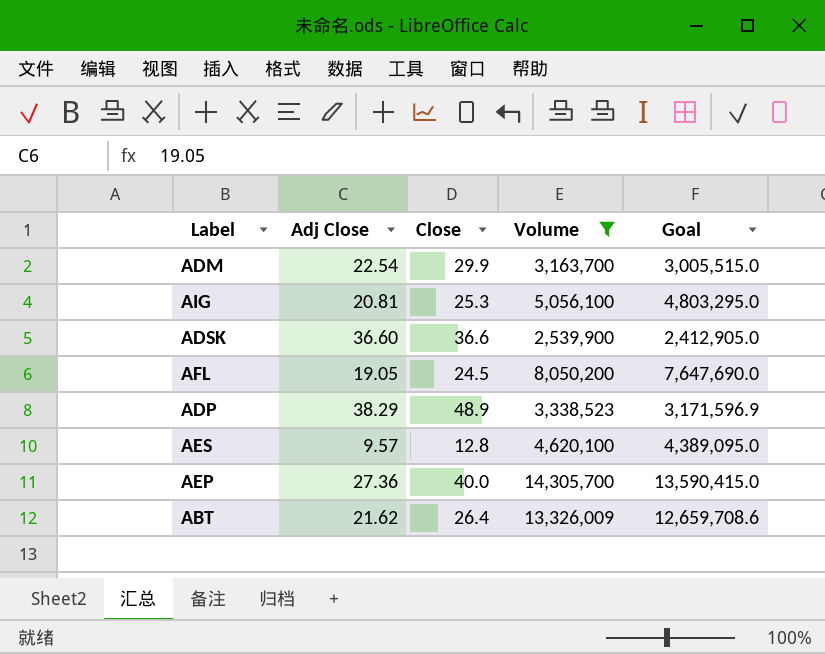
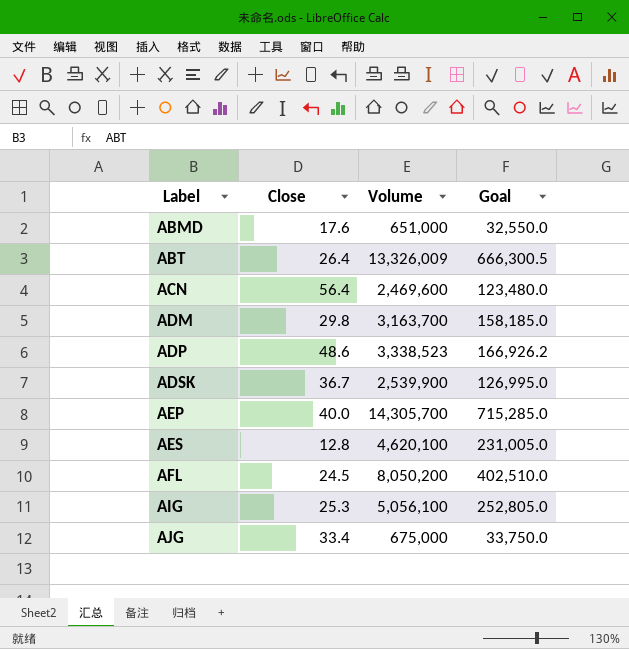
filter: Volume >= 2,539,900 -> none
row order: none -> Label ascending
column Adj Close | position: 2 -> none
column Goal | formula: [Volume] * 0.95 -> [Volume] * 0.05
ADM | Close: 29.9 -> 29.8
ADP | Close: 48.9 -> 48.6
ADSK | Close: 36.6 -> 36.7

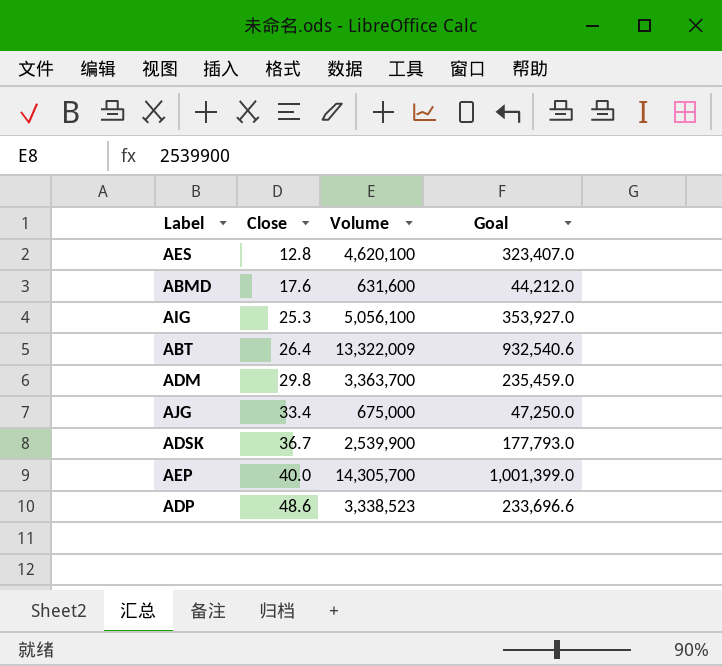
row order: Label ascending -> Close ascending
column Goal | formula: [Volume] * 0.05 -> [Volume] * 0.07
row ACN: 56.4 | 2,469,600 | 123,480.0 -> none
row AFL: 24.5 | 8,050,200 | 402,510.0 -> none
ABMD | Volume: 651,000 -> 631,600
ABT | Volume: 13,326,009 -> 13,322,009
ADM | Volume: 3,163,700 -> 3,363,700

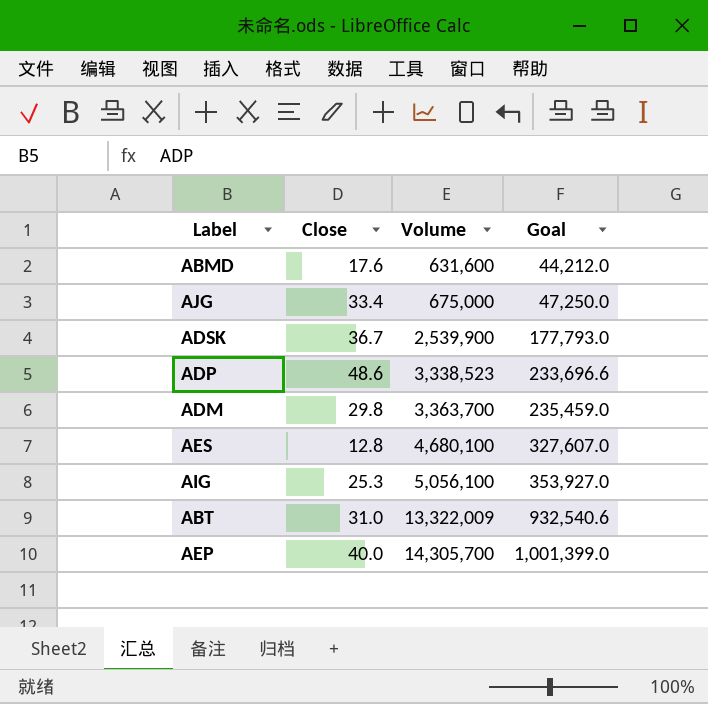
row order: Close ascending -> Volume ascending
AES | Volume: 4,620,100 -> 4,680,100
AES | Goal: 323,407.0 -> 327,607.0
ABT | Close: 26.4 -> 31.0

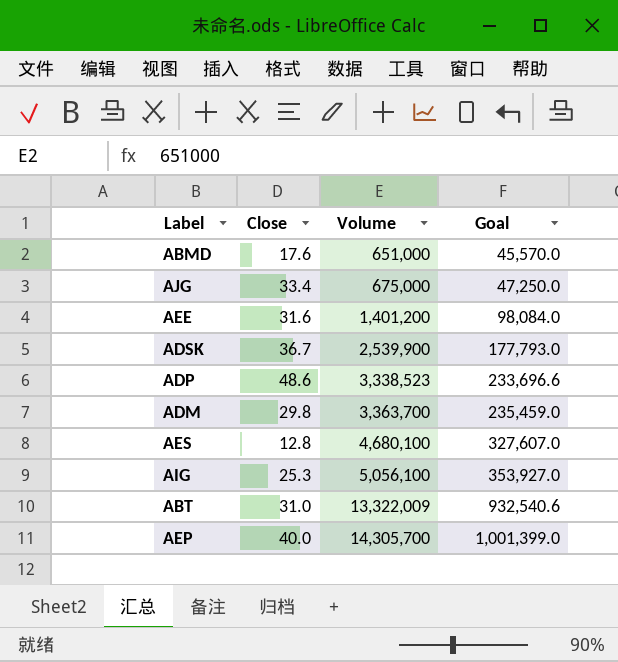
ABMD | Volume: 631,600 -> 651,000
ABMD | Goal: 44,212.0 -> 45,570.0
row AEE: none -> 31.6 | 1,401,200 | 98,084.0

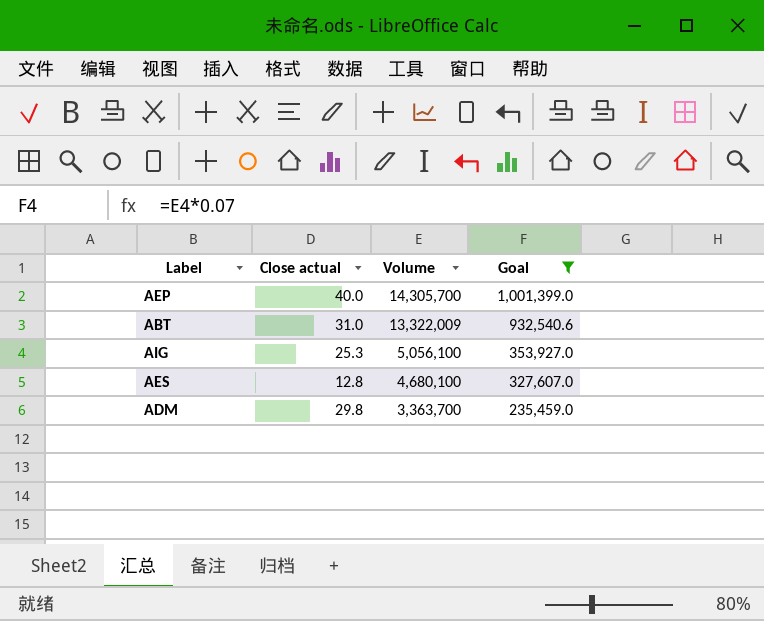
filter: none -> Goal >= 235,459.0
row order: Volume ascending -> Volume descending
column name: Close -> Close actual

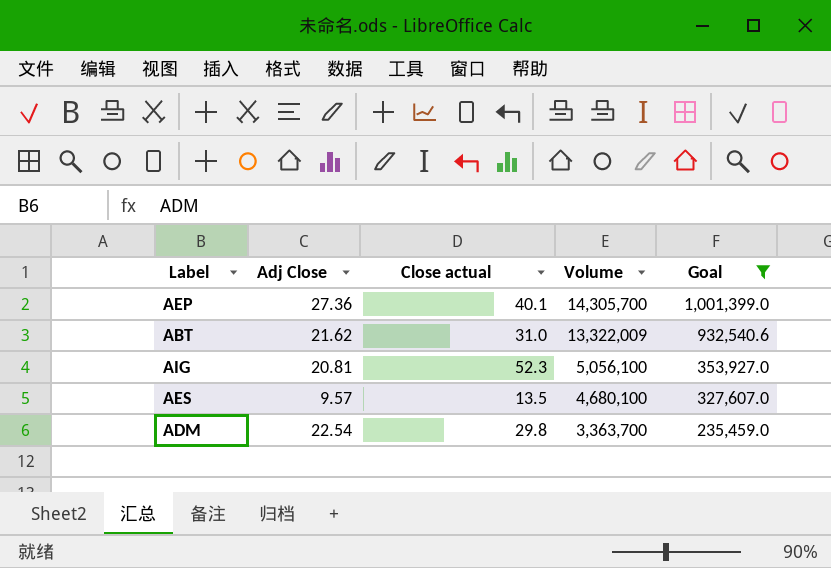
column Adj Close | position: none -> 2
AEP | Close actual: 40.0 -> 40.1
AIG | Close actual: 25.3 -> 52.3
AES | Close actual: 12.8 -> 13.5

